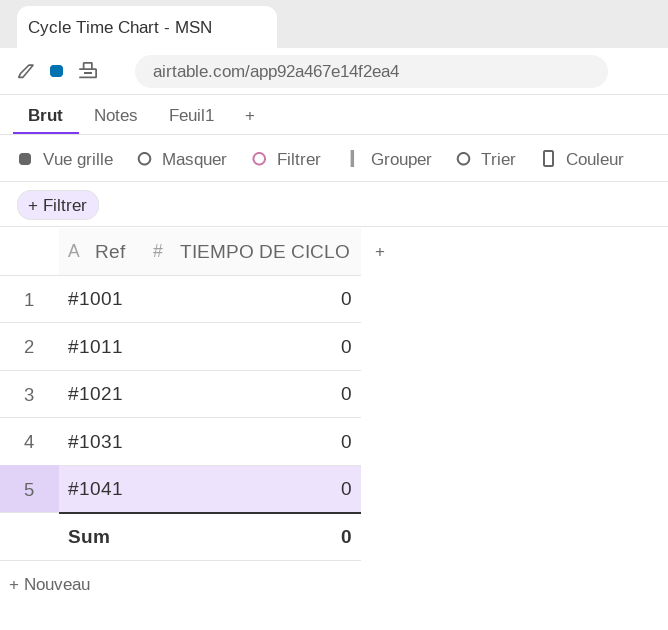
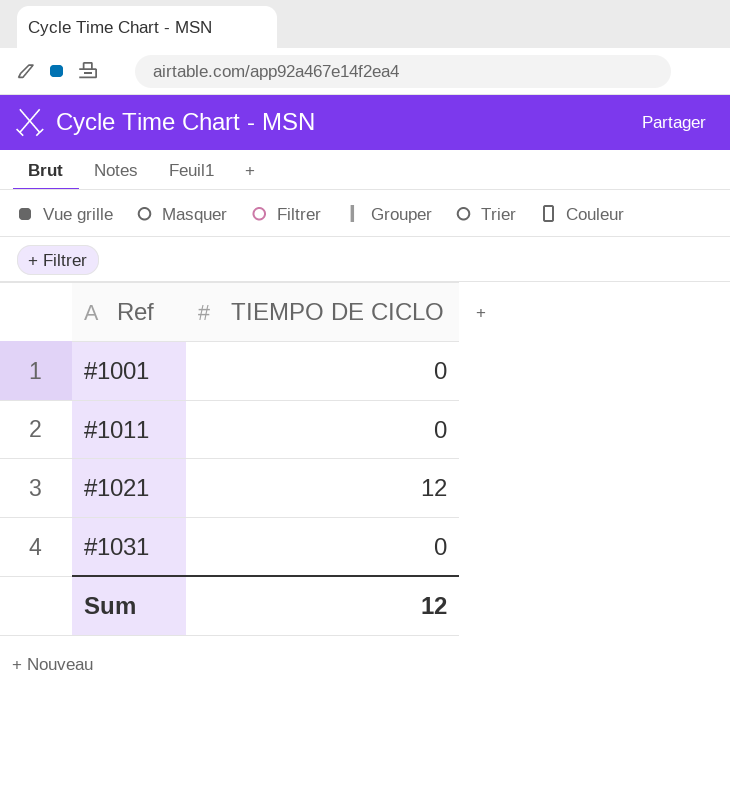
row #1041: 0 -> none
#1021 | TIEMPO DE CICLO: 0 -> 12
Sum | TIEMPO DE CICLO: 0 -> 12

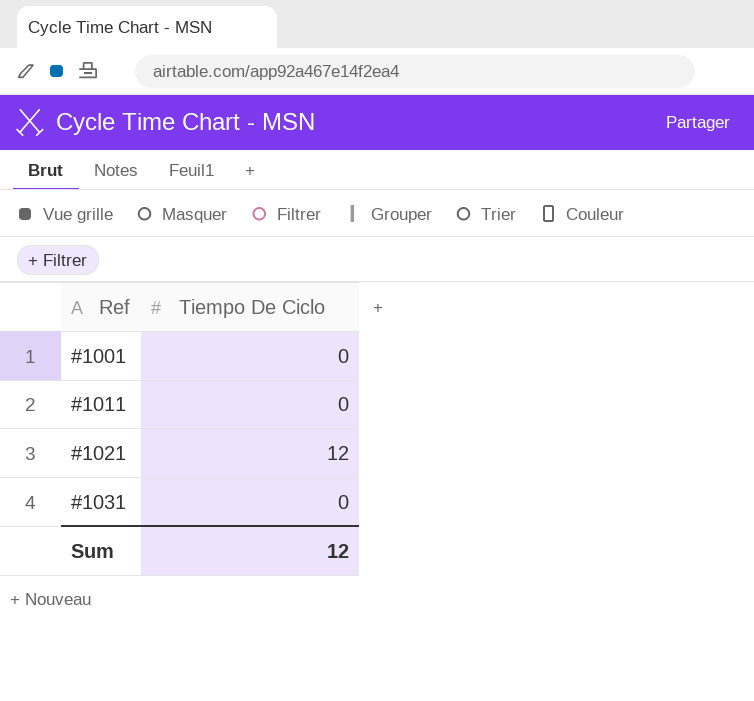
column name: TIEMPO DE CICLO -> Tiempo De Ciclo

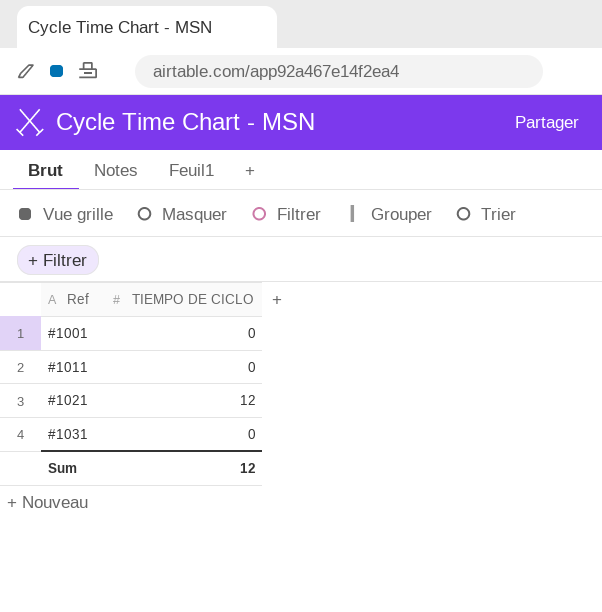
column name: Tiempo De Ciclo -> TIEMPO DE CICLO

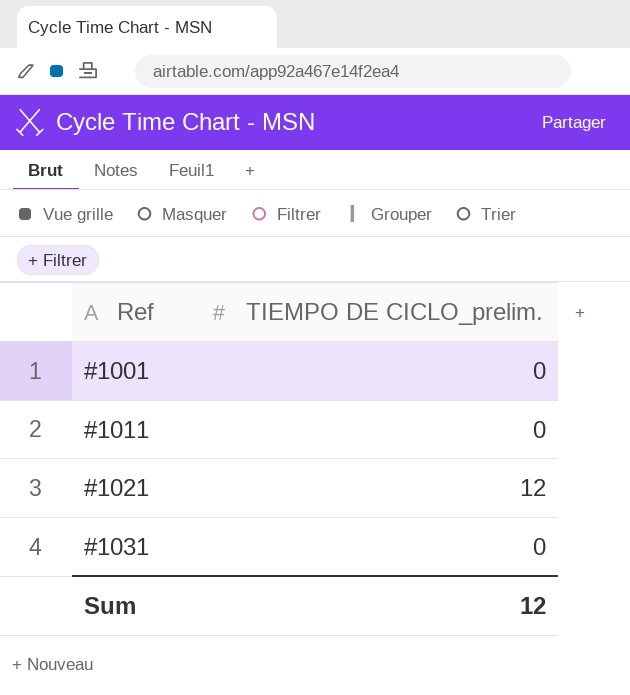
column name: TIEMPO DE CICLO -> TIEMPO DE CICLO_prelim.

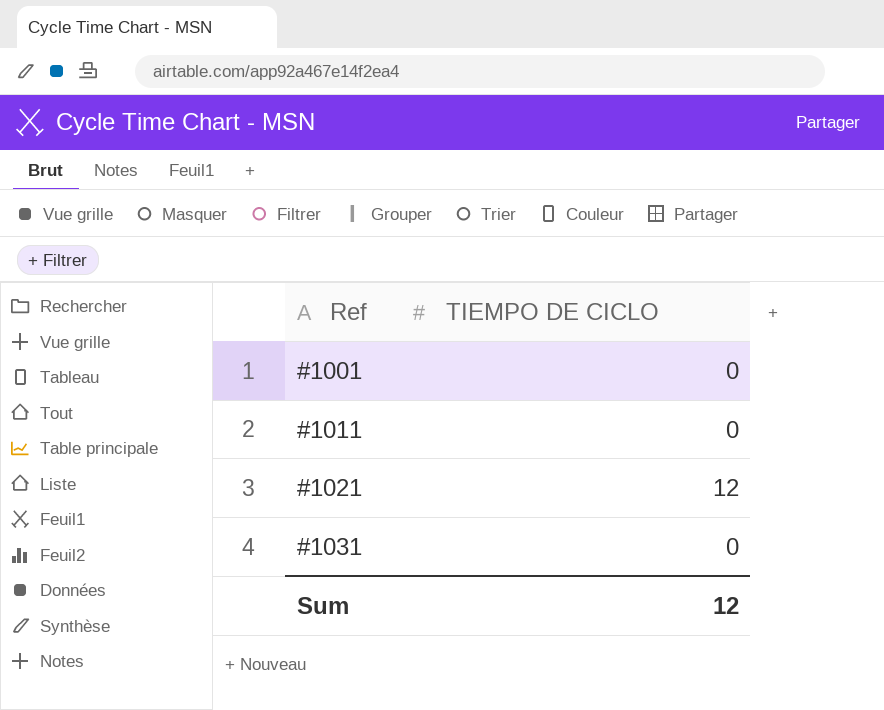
column name: TIEMPO DE CICLO_prelim. -> TIEMPO DE CICLO

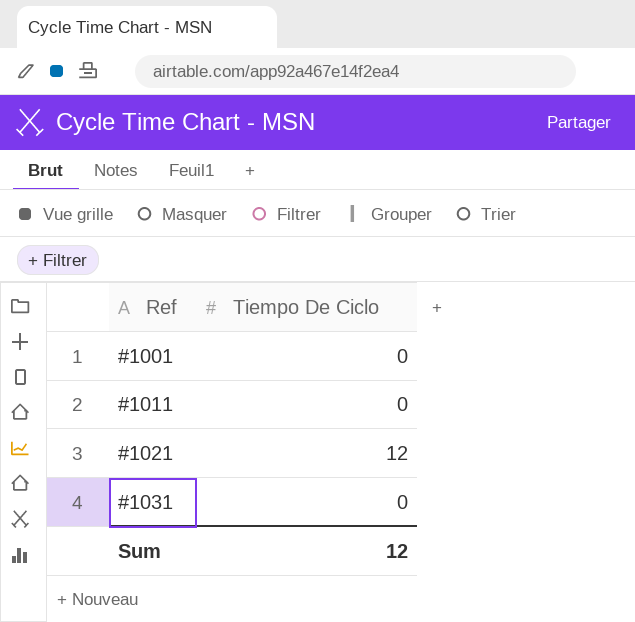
column name: TIEMPO DE CICLO -> Tiempo De Ciclo

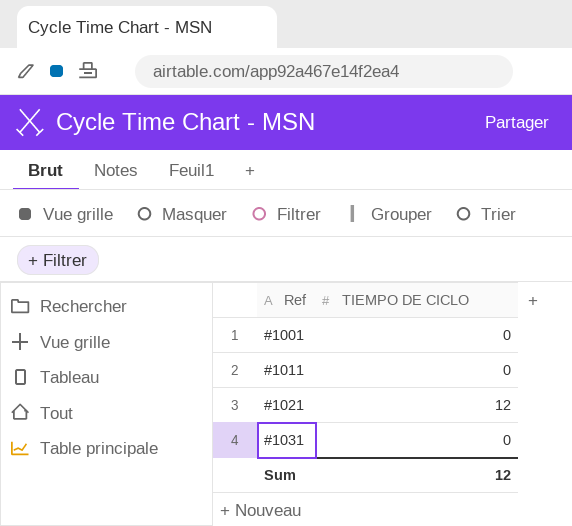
column name: Tiempo De Ciclo -> TIEMPO DE CICLO

